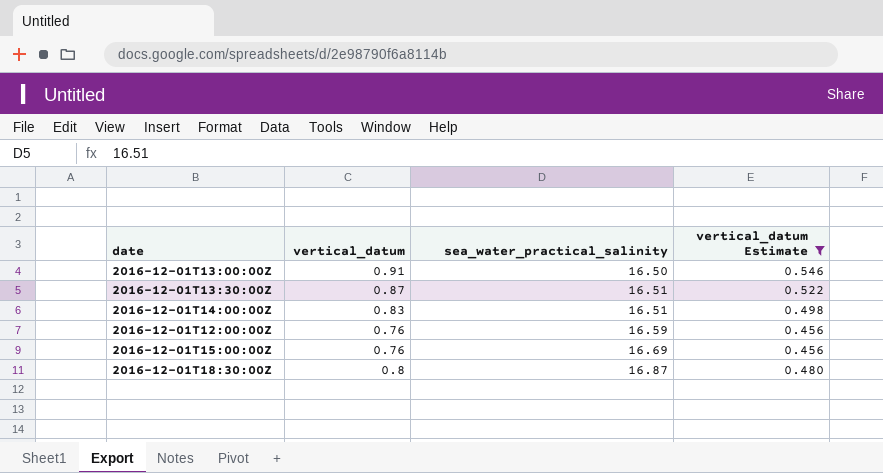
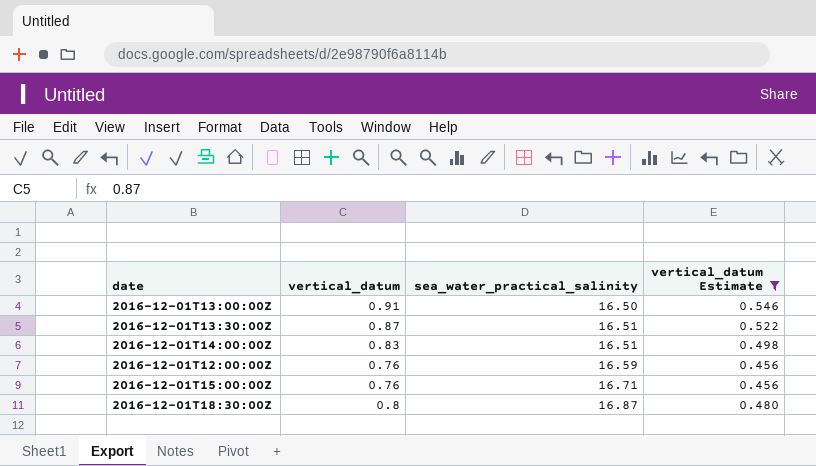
2016-12-01T15:00:00Z | sea_water_practical_salinity: 16.69 -> 16.71

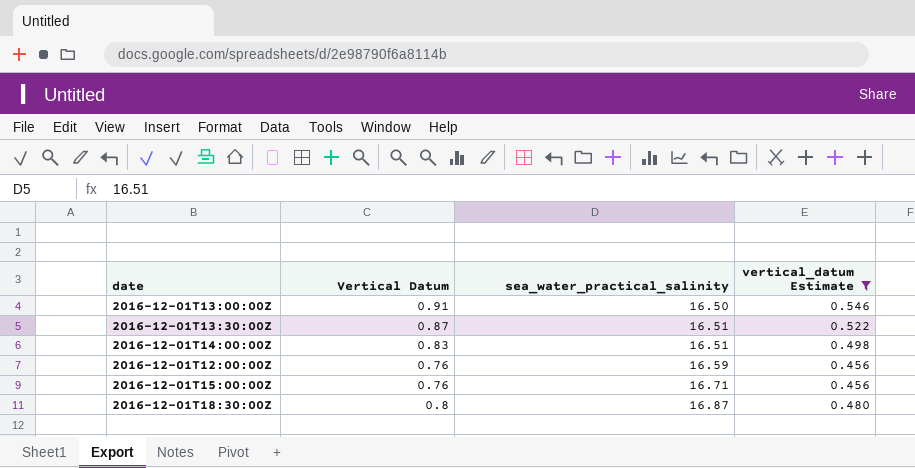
column name: vertical_datum -> Vertical Datum

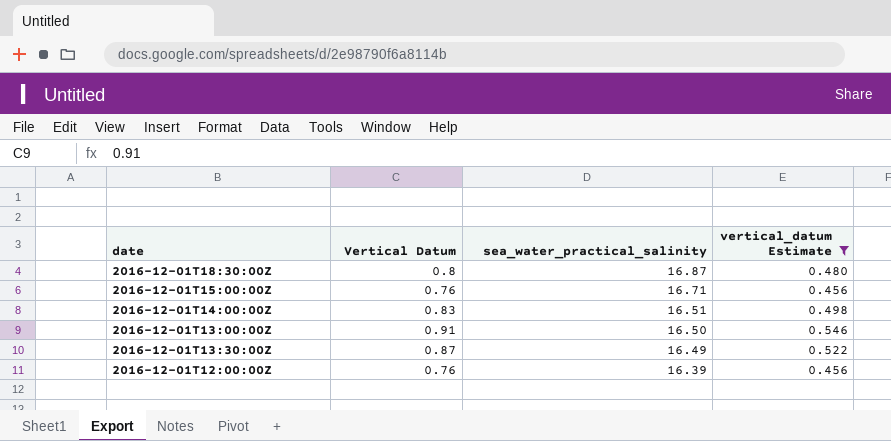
row order: sea_water_practical_salinity ascending -> sea_water_practical_salinity descending
2016-12-01T13:30:00Z | sea_water_practical_salinity: 16.51 -> 16.49
2016-12-01T12:00:00Z | sea_water_practical_salinity: 16.59 -> 16.39

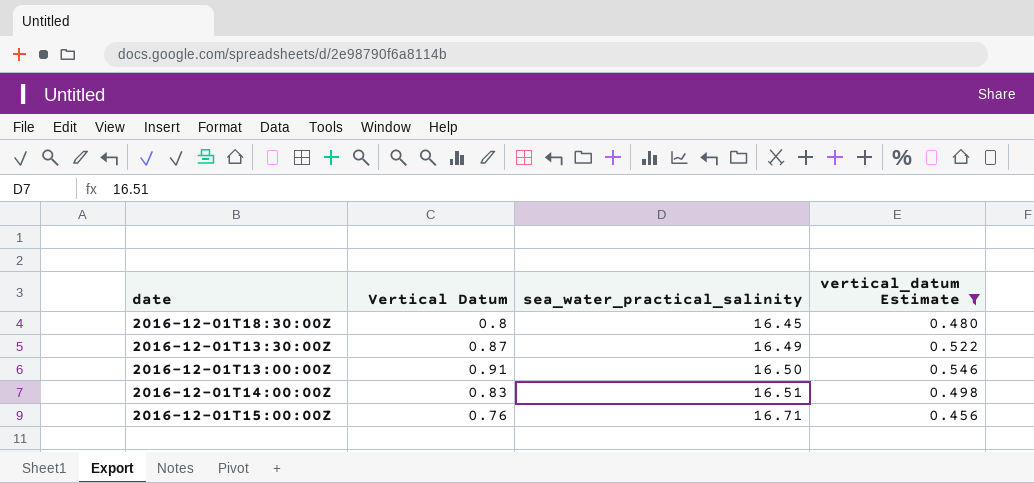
row order: sea_water_practical_salinity descending -> sea_water_practical_salinity ascending
row 2016-12-01T12:00:00Z: 0.76 | 16.39 | 0.456 -> none
2016-12-01T18:30:00Z | sea_water_practical_salinity: 16.87 -> 16.45

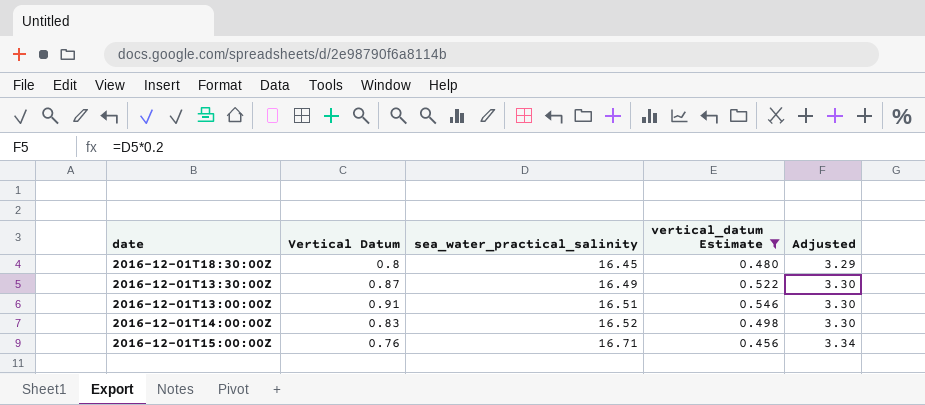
column Adjusted | formula: none -> [sea_water_practical_salinity] * 0.2
2016-12-01T13:00:00Z | sea_water_practical_salinity: 16.50 -> 16.51
2016-12-01T14:00:00Z | sea_water_practical_salinity: 16.51 -> 16.52

